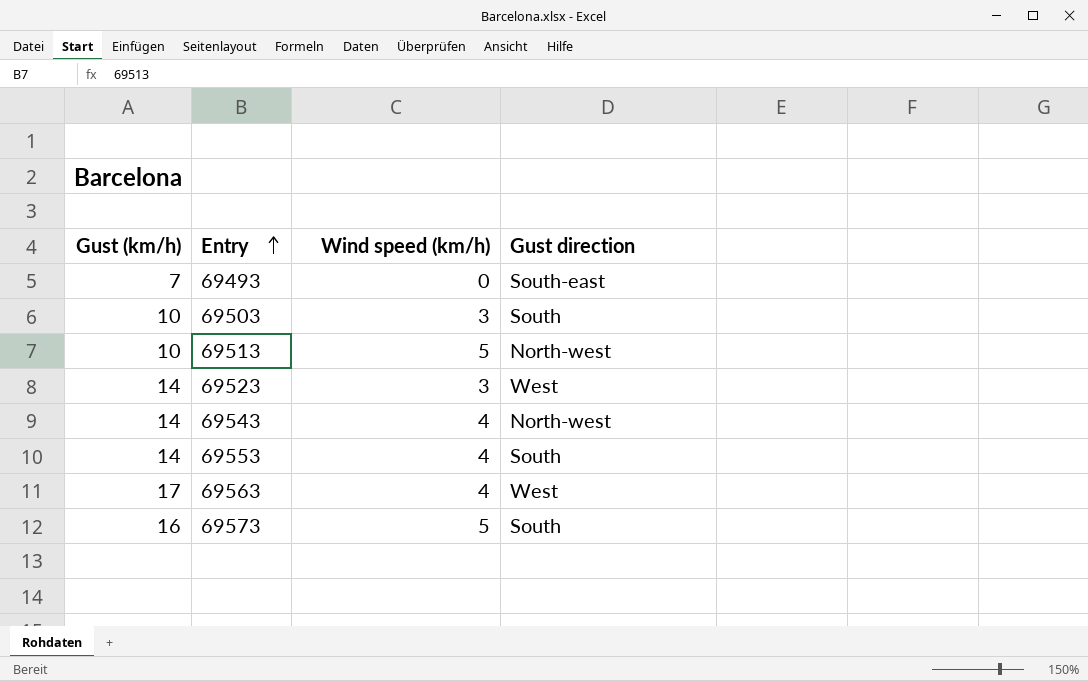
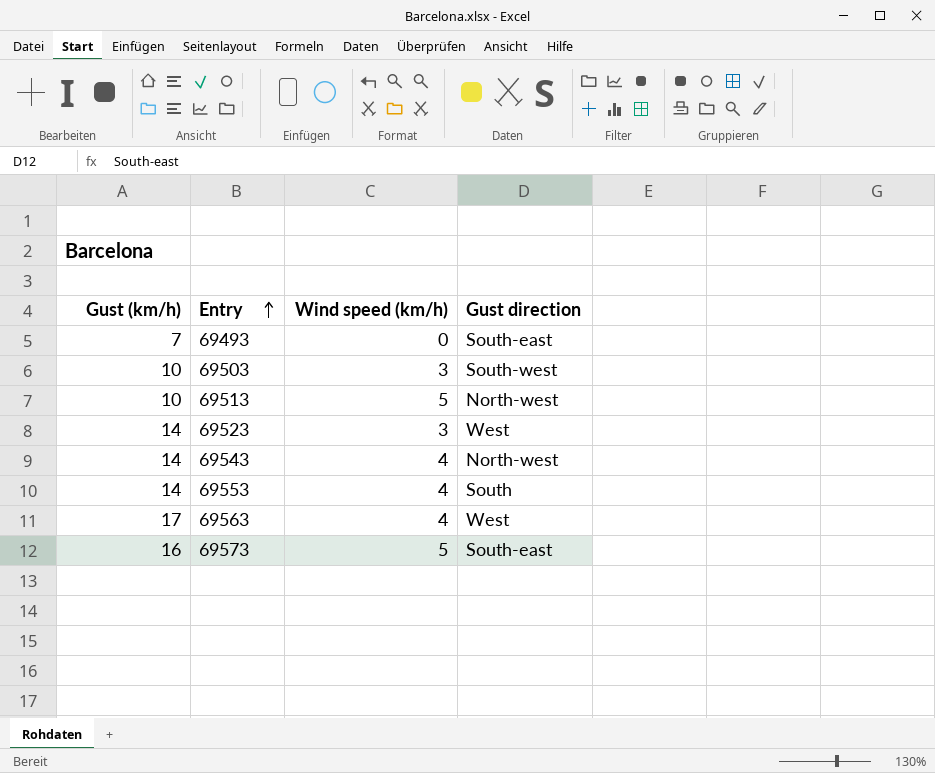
69503 | Gust direction: South -> South-west
69573 | Gust direction: South -> South-east

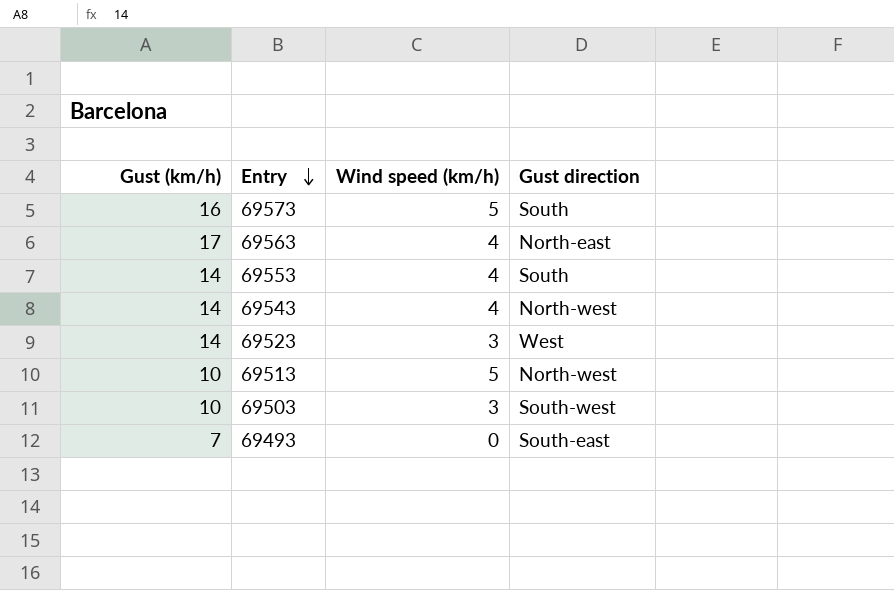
row order: Entry ascending -> Entry descending
69573 | Gust direction: South-east -> South
69563 | Gust direction: West -> North-east

